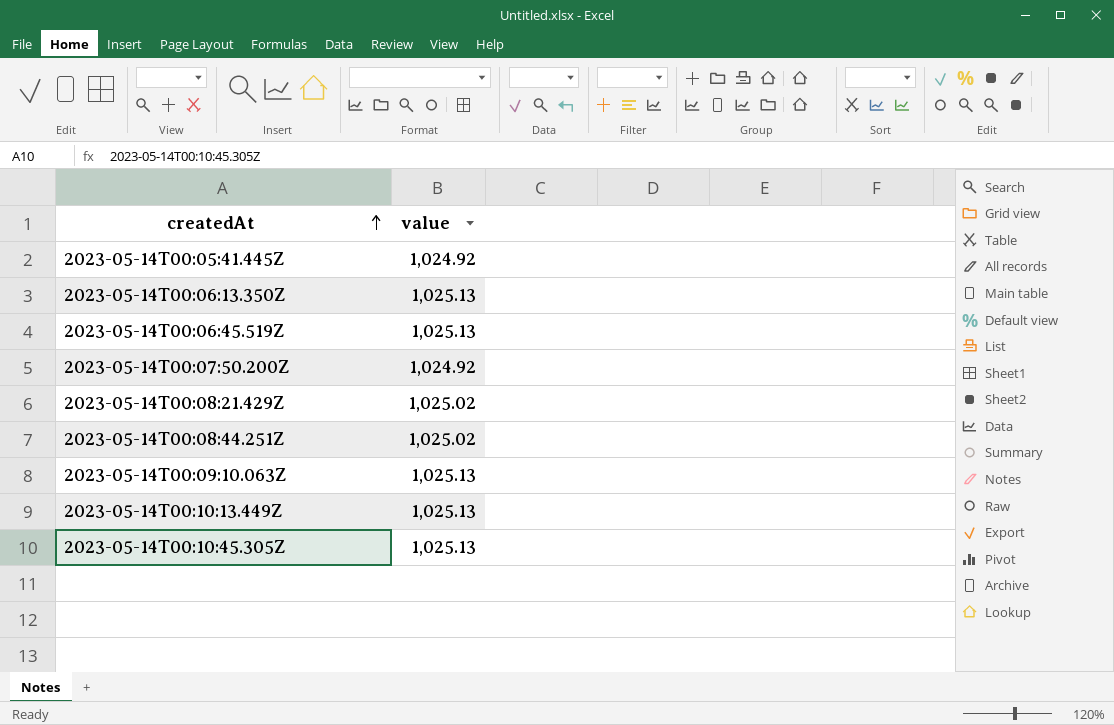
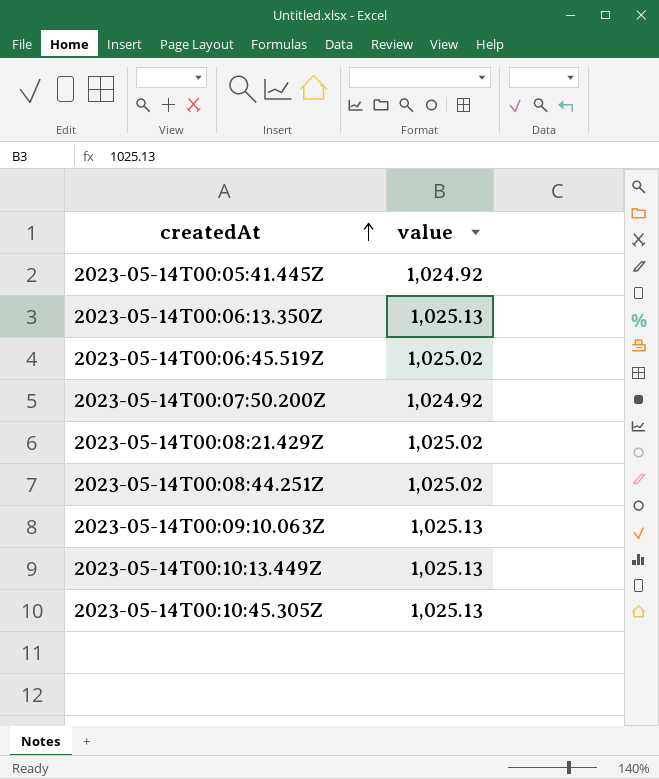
2023-05-14T00:06:45.519Z | value: 1,025.13 -> 1,025.02

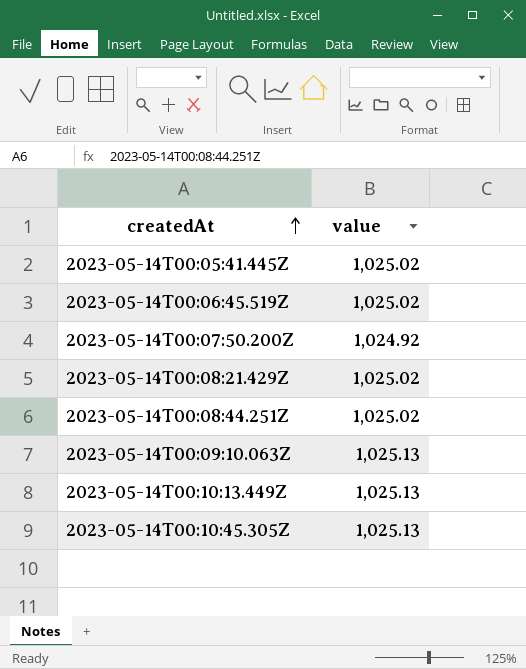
row 2023-05-14T00:06:13.350Z: 1,025.13 -> none
2023-05-14T00:05:41.445Z | value: 1,024.92 -> 1,025.02

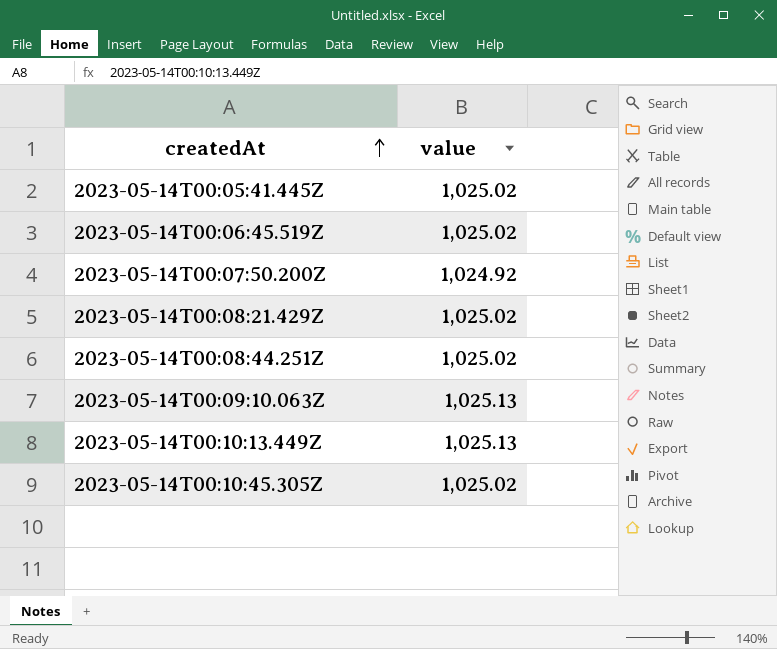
2023-05-14T00:10:45.305Z | value: 1,025.13 -> 1,025.02

